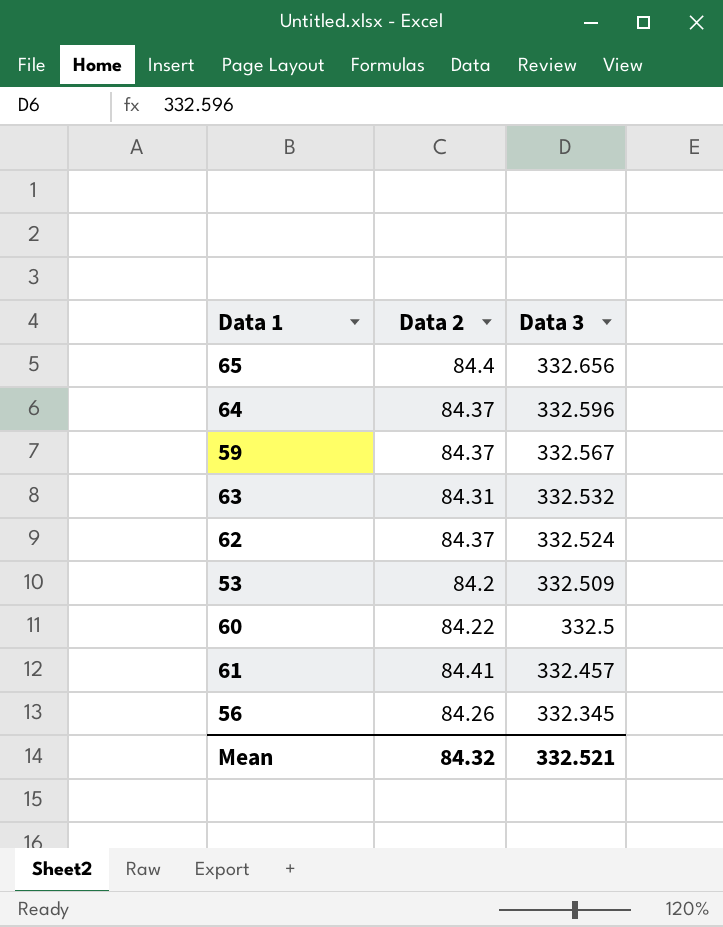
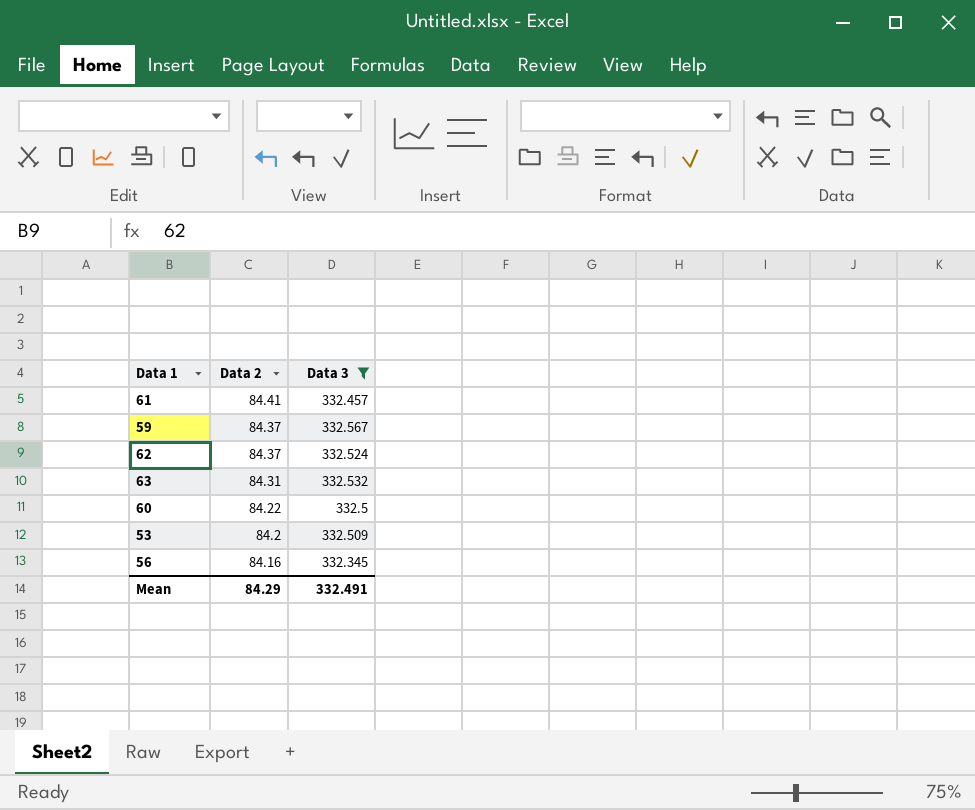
filter: none -> Data 3 <= 332.567
row order: Data 3 descending -> Data 2 descending
56 | Data 2: 84.26 -> 84.16
Mean | Data 2: 84.32 -> 84.29
Mean | Data 3: 332.521 -> 332.491

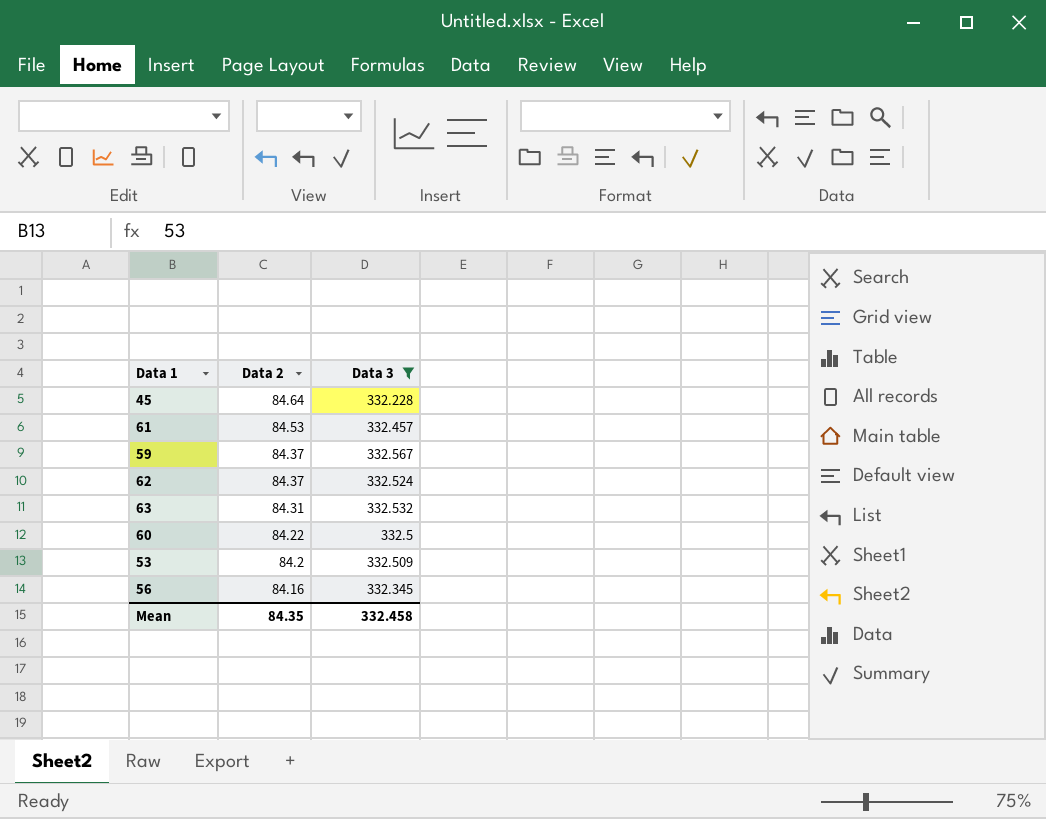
row 45: none -> 84.64 | 332.228
61 | Data 2: 84.41 -> 84.53
Mean | Data 2: 84.29 -> 84.35
Mean | Data 3: 332.491 -> 332.458

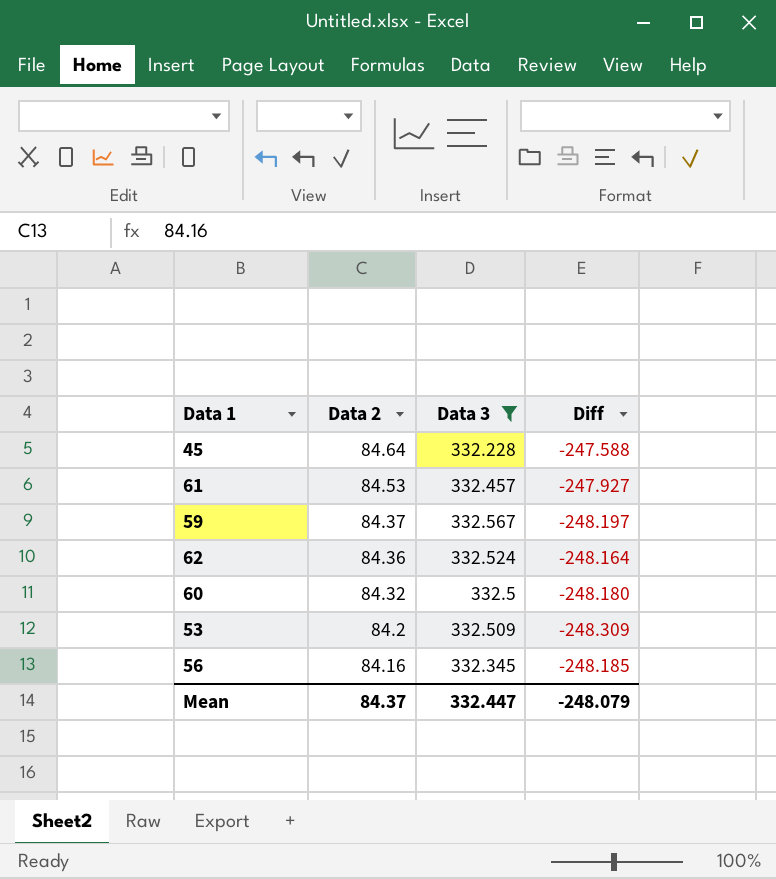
column Diff | formula: none -> [Data 2] - [Data 3]
row 63: 84.31 | 332.532 -> none
62 | Data 2: 84.37 -> 84.36
60 | Data 2: 84.22 -> 84.32
Mean | Data 2: 84.35 -> 84.37
Mean | Data 3: 332.458 -> 332.447

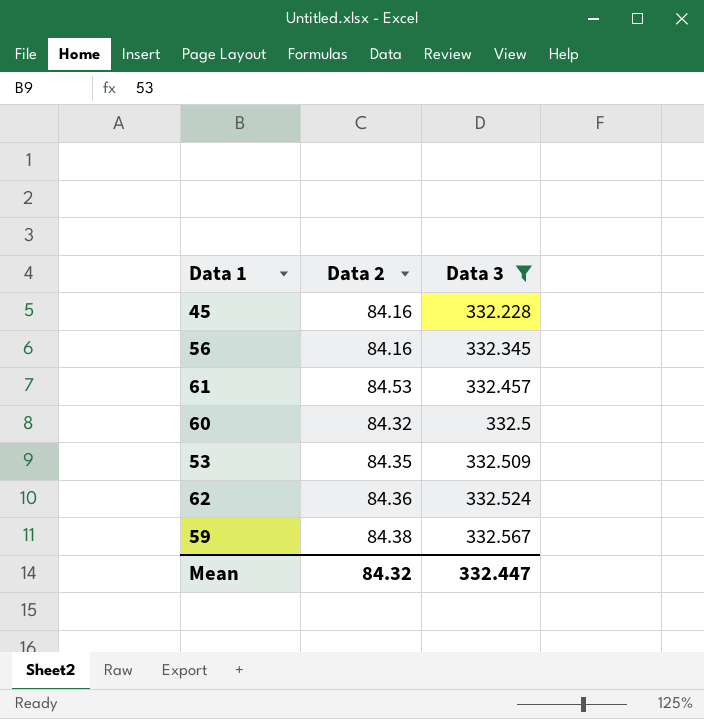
row order: Data 2 descending -> Data 3 ascending
column Diff | formula: [Data 2] - [Data 3] -> none
45 | Data 2: 84.64 -> 84.16
53 | Data 2: 84.2 -> 84.35
59 | Data 2: 84.37 -> 84.38
Mean | Data 2: 84.37 -> 84.32

